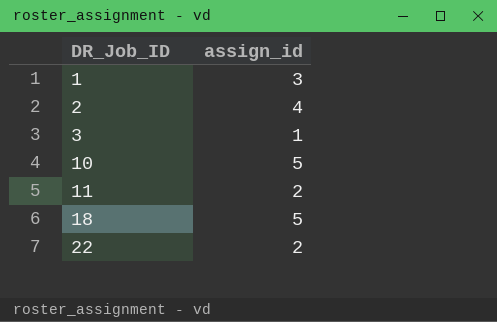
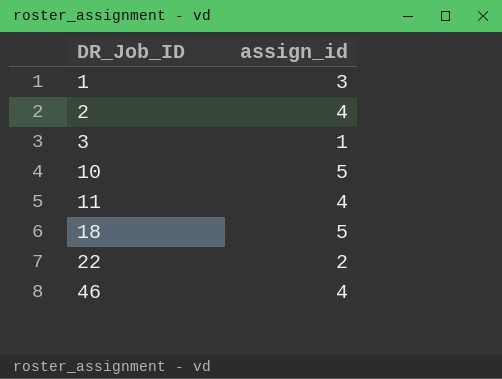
11 | assign_id: 2 -> 4
row 46: none -> 4

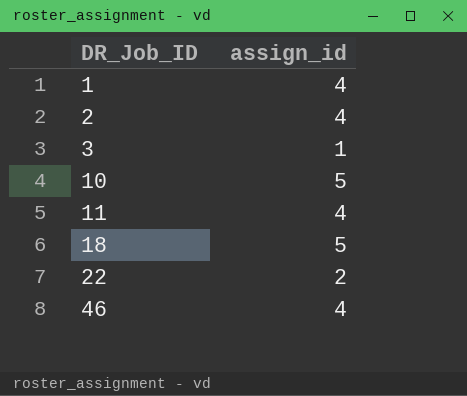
1 | assign_id: 3 -> 4

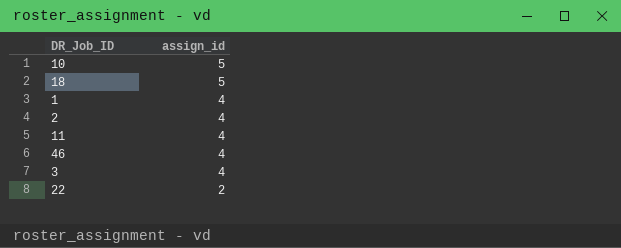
row order: DR_Job_ID ascending -> assign_id descending
3 | assign_id: 1 -> 4

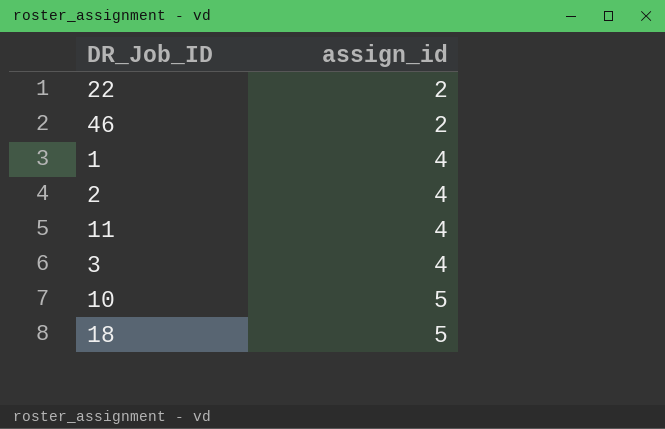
row order: assign_id descending -> assign_id ascending
46 | assign_id: 4 -> 2

